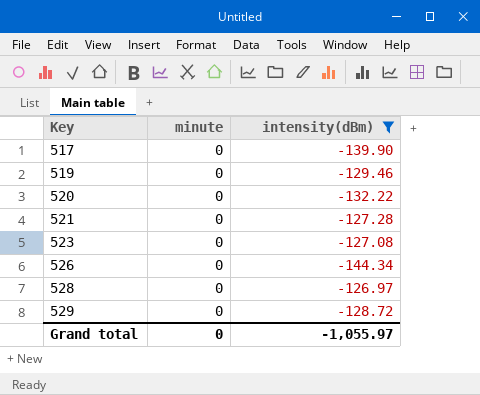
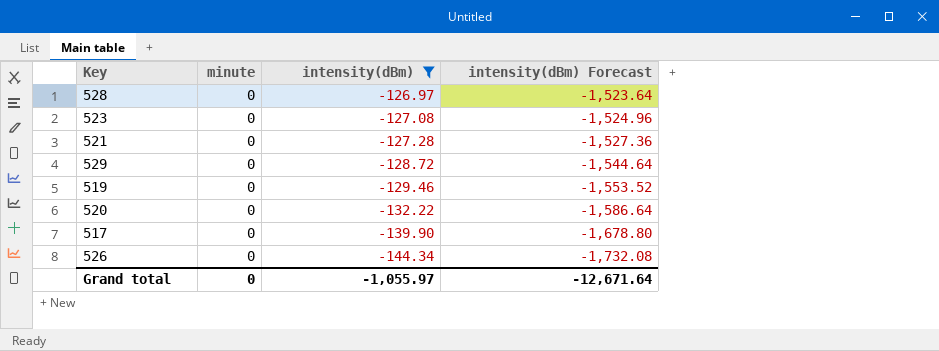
row order: Key ascending -> intensity(dBm) descending
column intensity(dBm) Forecast | formula: none -> [intensity(dBm)] * 12

